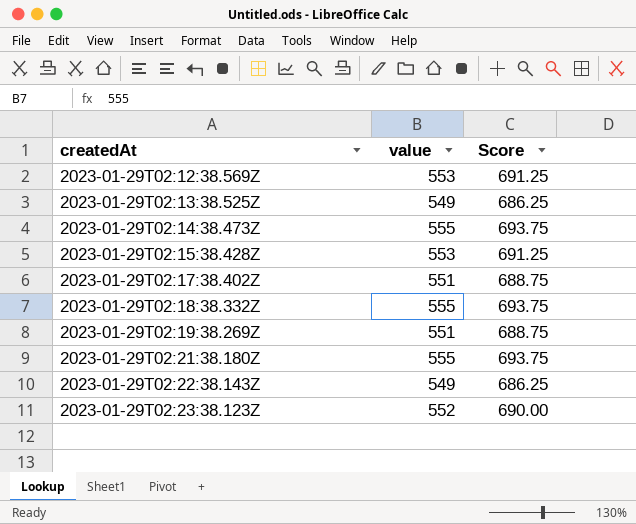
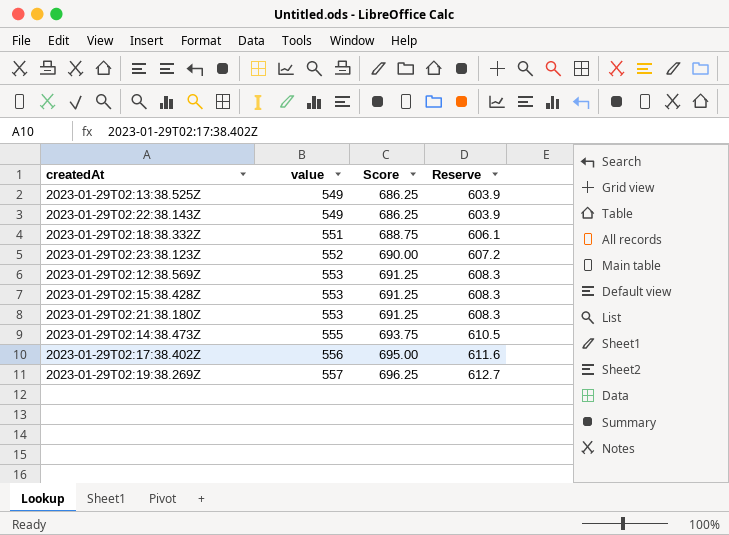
row order: createdAt ascending -> value ascending
column Reserve | formula: none -> [value] * 1.1
2023-01-29T02:18:38.332Z | value: 555 -> 551
2023-01-29T02:18:38.332Z | Score: 693.75 -> 688.75
2023-01-29T02:21:38.180Z | value: 555 -> 553
2023-01-29T02:21:38.180Z | Score: 693.75 -> 691.25
2023-01-29T02:17:38.402Z | value: 551 -> 556
2023-01-29T02:17:38.402Z | Score: 688.75 -> 695.00
2023-01-29T02:19:38.269Z | value: 551 -> 557
2023-01-29T02:19:38.269Z | Score: 688.75 -> 696.25

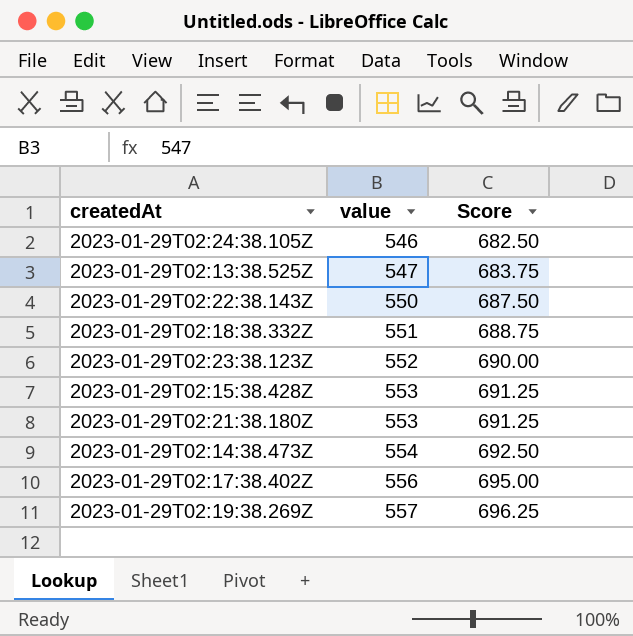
column Reserve | formula: [value] * 1.1 -> none
row 2023-01-29T02:12:38.569Z: 553 | 691.25 | 608.3 -> none
row 2023-01-29T02:24:38.105Z: none -> 546 | 682.50
2023-01-29T02:13:38.525Z | value: 549 -> 547
2023-01-29T02:13:38.525Z | Score: 686.25 -> 683.75
2023-01-29T02:22:38.143Z | value: 549 -> 550
2023-01-29T02:22:38.143Z | Score: 686.25 -> 687.50
2023-01-29T02:14:38.473Z | value: 555 -> 554
2023-01-29T02:14:38.473Z | Score: 693.75 -> 692.50

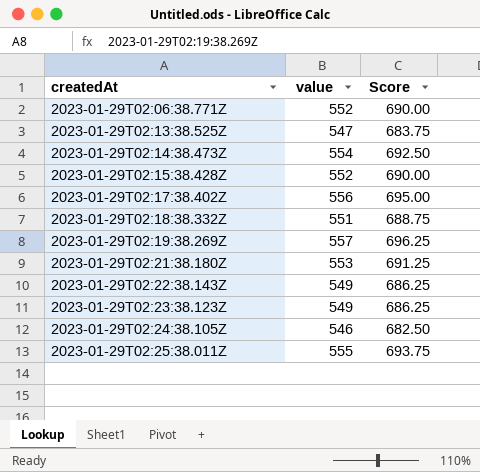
row order: value ascending -> createdAt ascending
row 2023-01-29T02:06:38.771Z: none -> 552 | 690.00
2023-01-29T02:15:38.428Z | value: 553 -> 552
2023-01-29T02:15:38.428Z | Score: 691.25 -> 690.00
2023-01-29T02:22:38.143Z | value: 550 -> 549
2023-01-29T02:22:38.143Z | Score: 687.50 -> 686.25
2023-01-29T02:23:38.123Z | value: 552 -> 549
2023-01-29T02:23:38.123Z | Score: 690.00 -> 686.25
row 2023-01-29T02:25:38.011Z: none -> 555 | 693.75

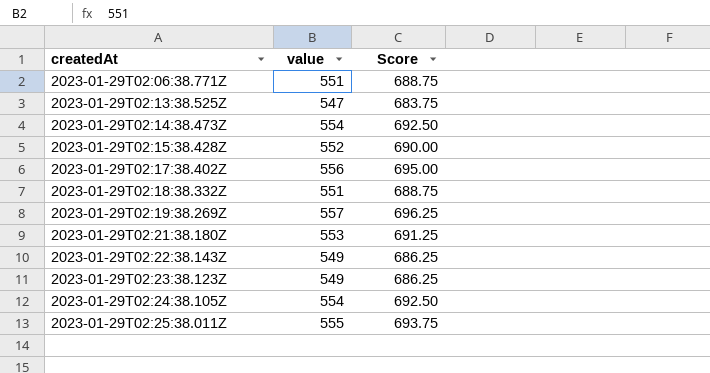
2023-01-29T02:06:38.771Z | value: 552 -> 551
2023-01-29T02:06:38.771Z | Score: 690.00 -> 688.75
2023-01-29T02:24:38.105Z | value: 546 -> 554
2023-01-29T02:24:38.105Z | Score: 682.50 -> 692.50

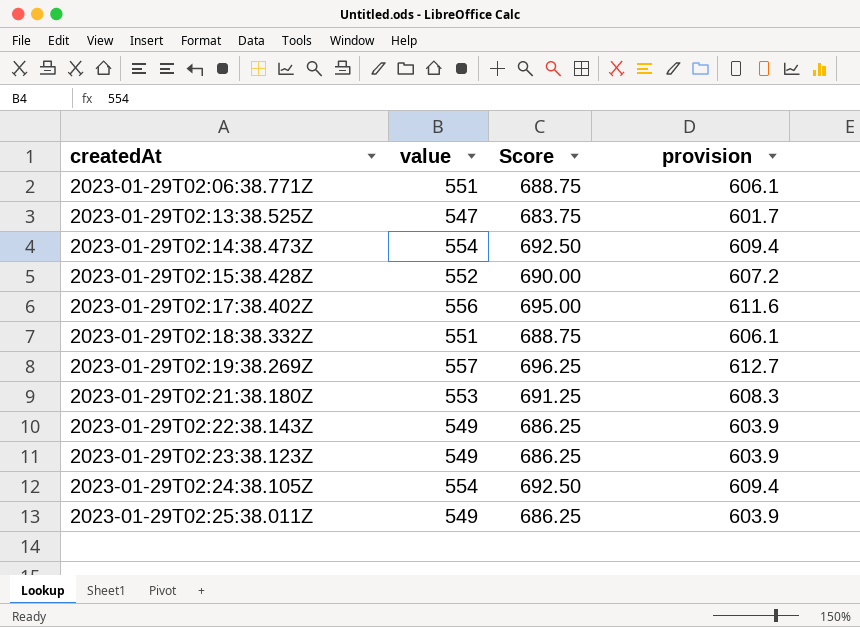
column provision | formula: none -> [value] * 1.1
2023-01-29T02:25:38.011Z | value: 555 -> 549
2023-01-29T02:25:38.011Z | Score: 693.75 -> 686.25

